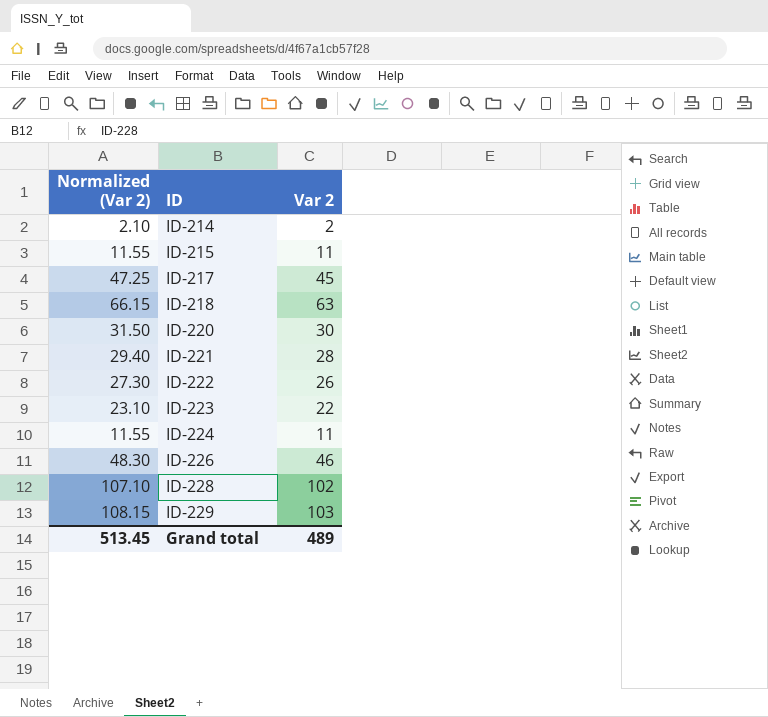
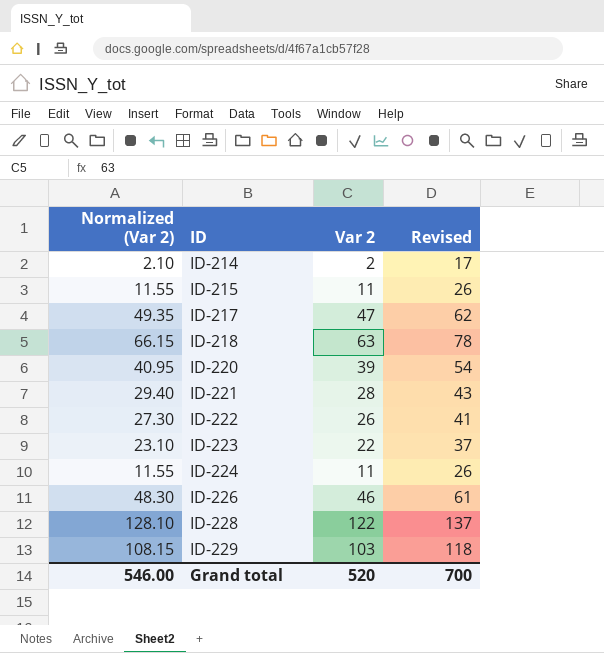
column Revised | formula: none -> [Var 2] + 15
ID-217 | Normalized (Var 2): 47.25 -> 49.35
ID-217 | Var 2: 45 -> 47
ID-220 | Normalized (Var 2): 31.50 -> 40.95
ID-220 | Var 2: 30 -> 39
ID-228 | Normalized (Var 2): 107.10 -> 128.10
ID-228 | Var 2: 102 -> 122
Grand total | Normalized (Var 2): 513.45 -> 546.00
Grand total | Var 2: 489 -> 520

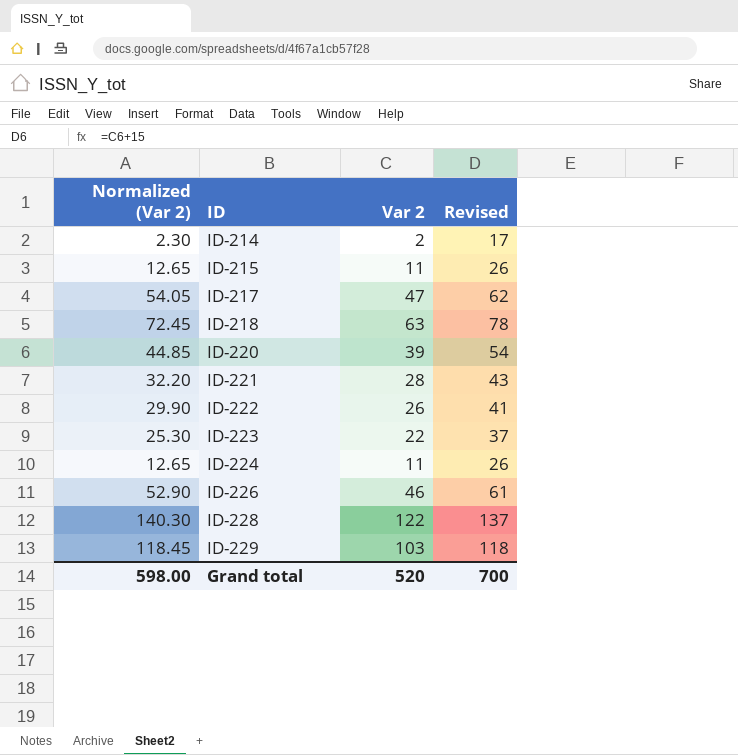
column Normalized (Var 2) | formula: [Var 2] * 1.05 -> [Var 2] * 1.15
Grand total | Normalized (Var 2): 546.00 -> 598.00

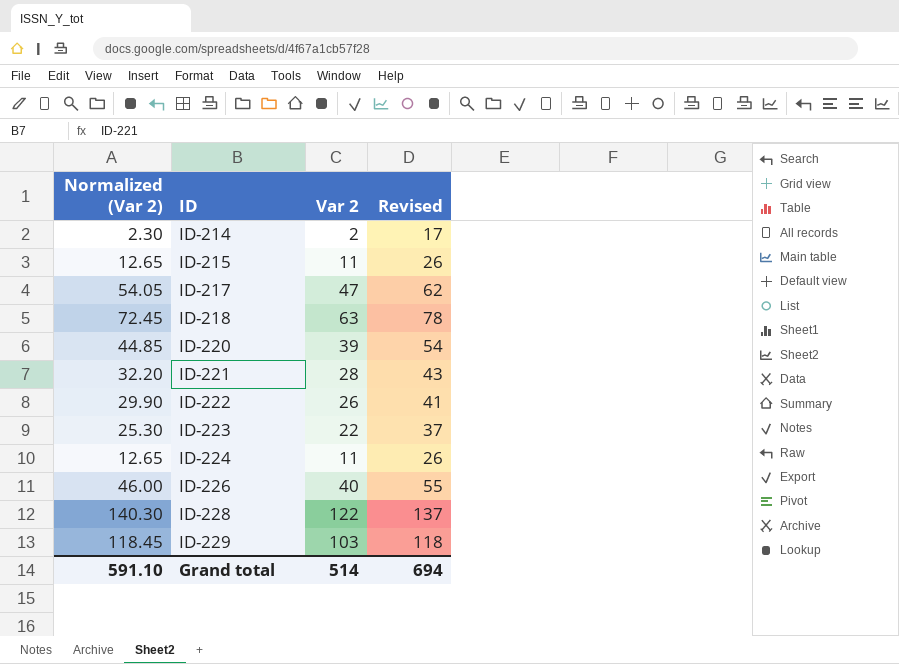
ID-226 | Normalized (Var 2): 52.90 -> 46.00
ID-226 | Var 2: 46 -> 40
ID-226 | Revised: 61 -> 55
Grand total | Normalized (Var 2): 598.00 -> 591.10
Grand total | Var 2: 520 -> 514
Grand total | Revised: 700 -> 694

